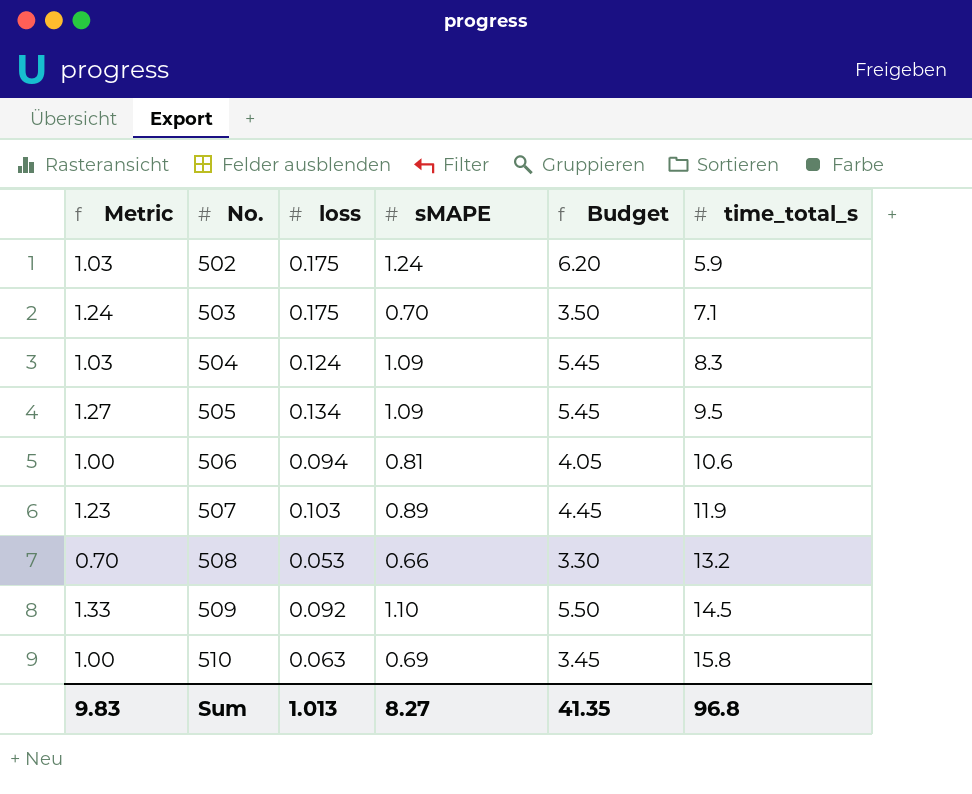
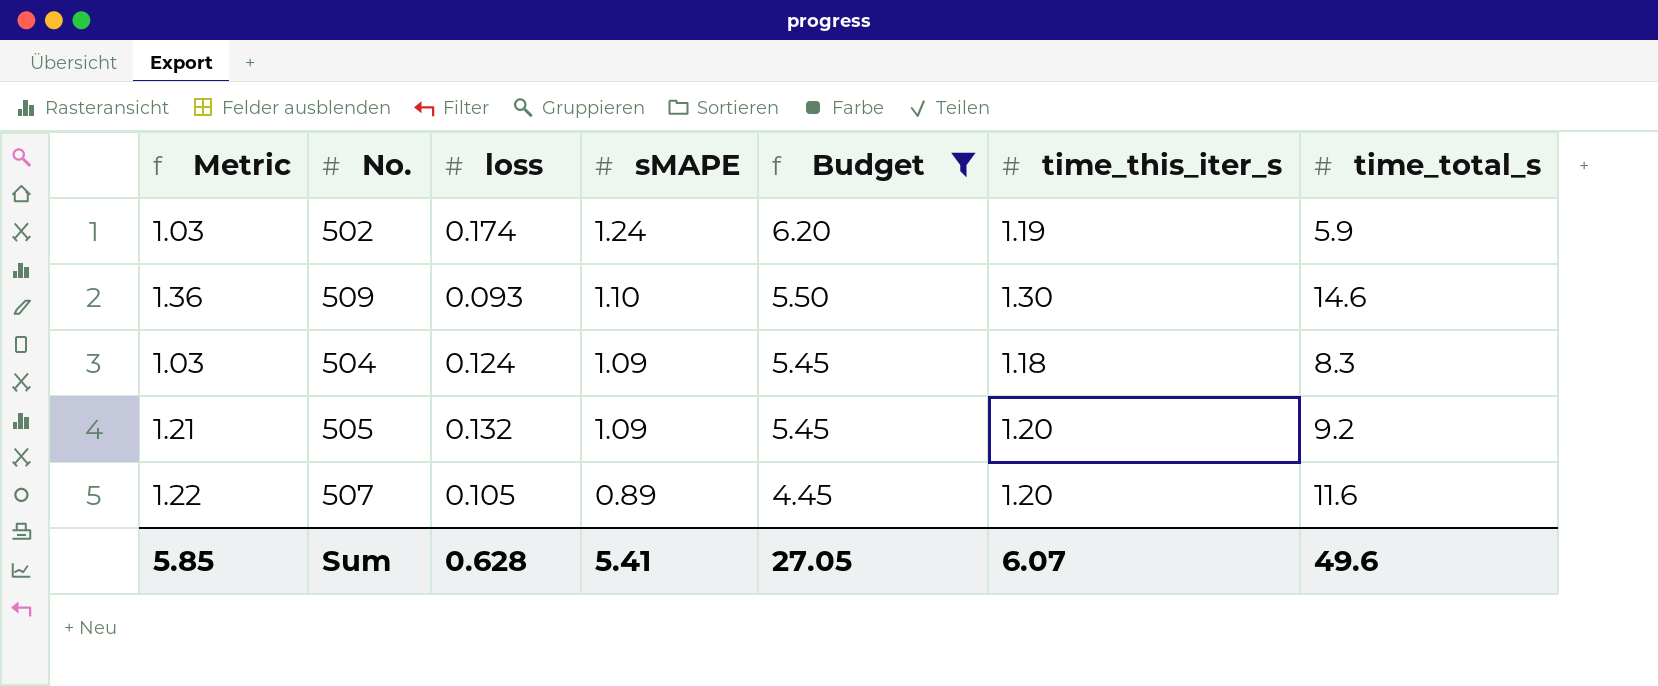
filter: none -> Budget >= 4.45
row order: No. ascending -> sMAPE descending
column time_this_iter_s | position: none -> 6
502 | loss: 0.175 -> 0.174
509 | Metric: 1.33 -> 1.36
509 | loss: 0.092 -> 0.093
509 | time_total_s: 14.5 -> 14.6
505 | Metric: 1.27 -> 1.21
505 | loss: 0.134 -> 0.132
505 | time_total_s: 9.5 -> 9.2
507 | Metric: 1.23 -> 1.22
507 | loss: 0.103 -> 0.105
507 | time_total_s: 11.9 -> 11.6
Sum | Metric: 9.83 -> 5.85
Sum | loss: 1.013 -> 0.628
Sum | sMAPE: 8.27 -> 5.41
Sum | Budget: 41.35 -> 27.05
Sum | time_total_s: 96.8 -> 49.6

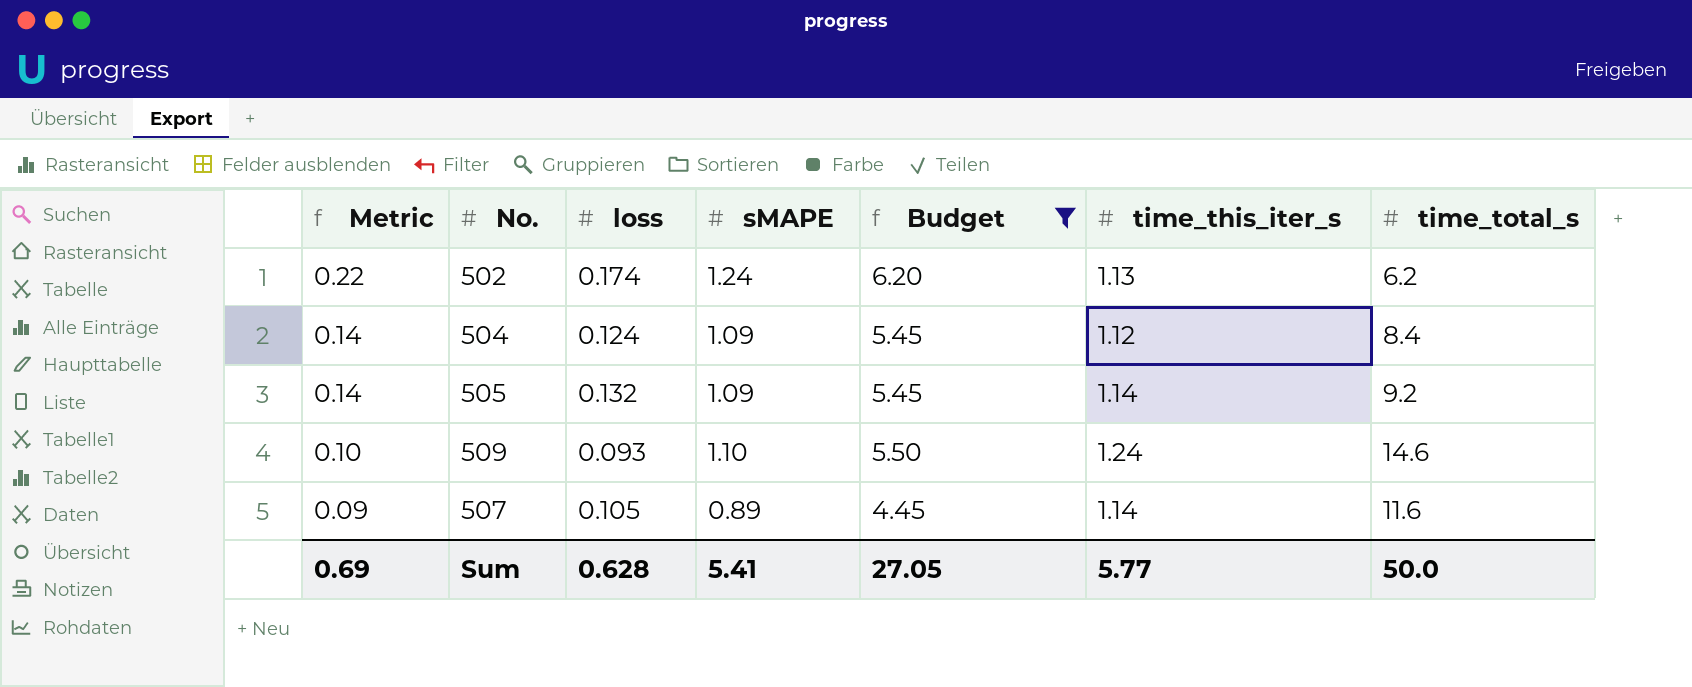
row order: sMAPE descending -> Metric descending
column Metric | formula: [loss] * [time_total_s] -> [loss] * [sMAPE]
502 | time_this_iter_s: 1.19 -> 1.13
502 | time_total_s: 5.9 -> 6.2
504 | time_this_iter_s: 1.18 -> 1.12
504 | time_total_s: 8.3 -> 8.4
505 | time_this_iter_s: 1.20 -> 1.14
509 | time_this_iter_s: 1.30 -> 1.24
507 | time_this_iter_s: 1.20 -> 1.14
Sum | Metric: 5.85 -> 0.69
Sum | time_this_iter_s: 6.07 -> 5.77
Sum | time_total_s: 49.6 -> 50.0

